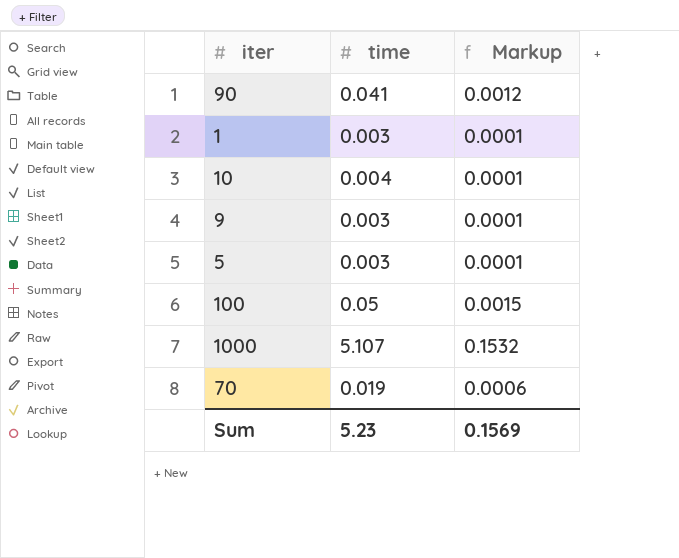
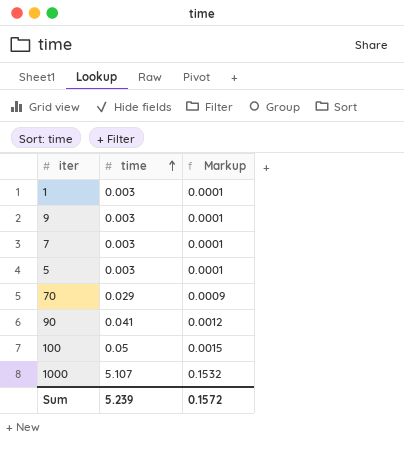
row order: none -> time ascending
row 10: 0.004 | 0.0001 -> none
row 7: none -> 0.003 | 0.0001
70 | time: 0.019 -> 0.029
70 | Markup: 0.0006 -> 0.0009
Sum | time: 5.23 -> 5.239
Sum | Markup: 0.1569 -> 0.1572

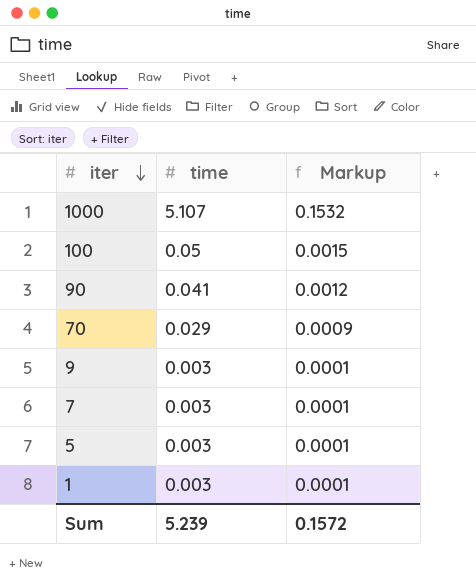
row order: time ascending -> iter descending

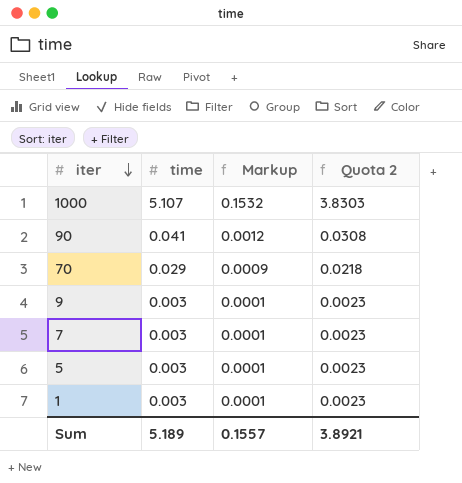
column Quota 2 | formula: none -> [time] * 0.75
row 100: 0.05 | 0.0015 -> none
Sum | time: 5.239 -> 5.189
Sum | Markup: 0.1572 -> 0.1557

